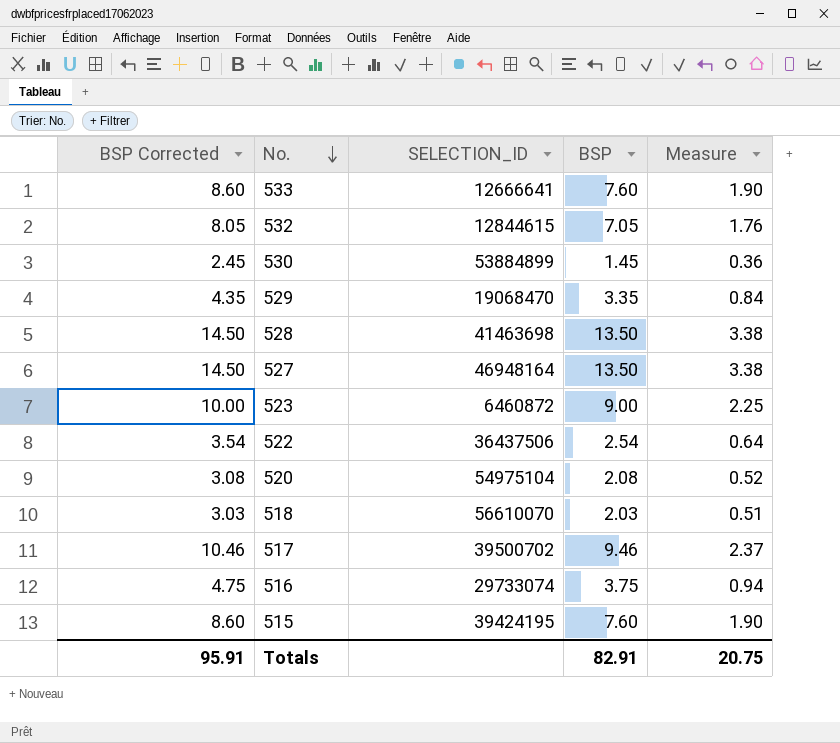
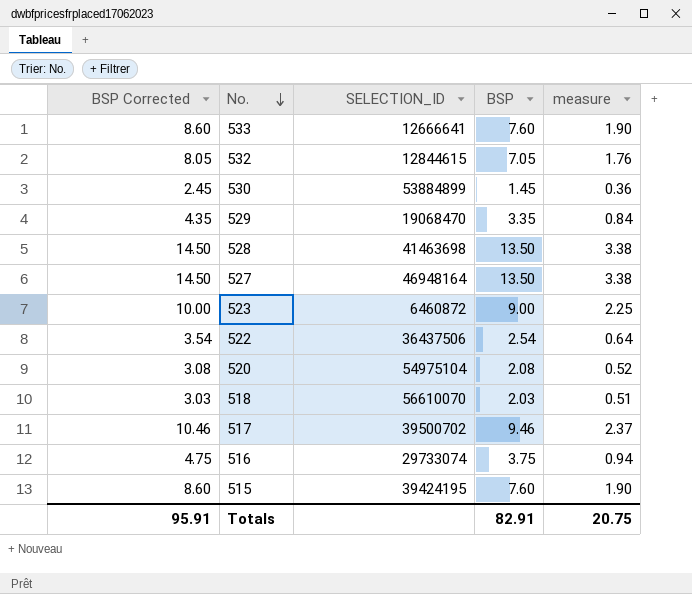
column name: Measure -> measure

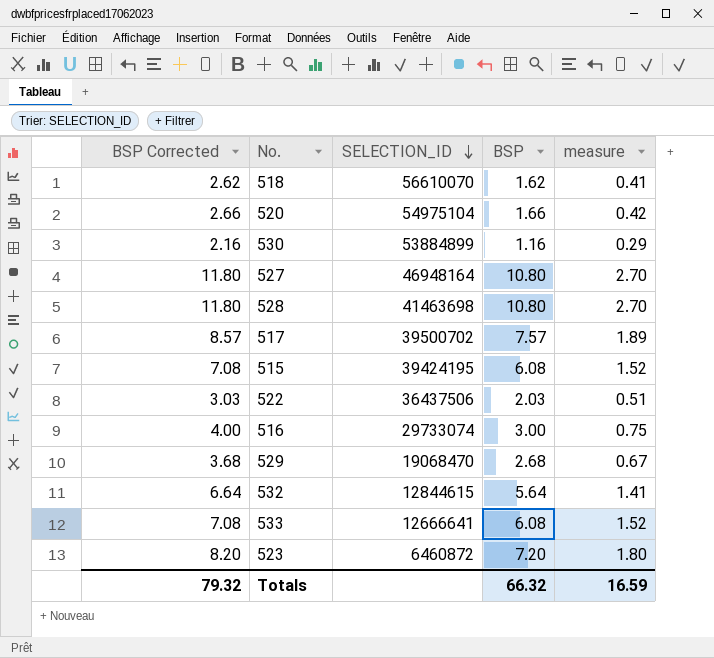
row order: No. descending -> SELECTION_ID descending
518 | BSP Corrected: 3.03 -> 2.62
518 | BSP: 2.03 -> 1.62
518 | measure: 0.51 -> 0.41
520 | BSP Corrected: 3.08 -> 2.66
520 | BSP: 2.08 -> 1.66
520 | measure: 0.52 -> 0.42
530 | BSP Corrected: 2.45 -> 2.16
530 | BSP: 1.45 -> 1.16
530 | measure: 0.36 -> 0.29
527 | BSP Corrected: 14.50 -> 11.80
527 | BSP: 13.50 -> 10.80
527 | measure: 3.38 -> 2.70
528 | BSP Corrected: 14.50 -> 11.80
528 | BSP: 13.50 -> 10.80
528 | measure: 3.38 -> 2.70
517 | BSP Corrected: 10.46 -> 8.57
517 | BSP: 9.46 -> 7.57
517 | measure: 2.37 -> 1.89
515 | BSP Corrected: 8.60 -> 7.08
515 | BSP: 7.60 -> 6.08
515 | measure: 1.90 -> 1.52
522 | BSP Corrected: 3.54 -> 3.03
522 | BSP: 2.54 -> 2.03
522 | measure: 0.64 -> 0.51
516 | BSP Corrected: 4.75 -> 4.00
516 | BSP: 3.75 -> 3.00
516 | measure: 0.94 -> 0.75
529 | BSP Corrected: 4.35 -> 3.68
529 | BSP: 3.35 -> 2.68
529 | measure: 0.84 -> 0.67
532 | BSP Corrected: 8.05 -> 6.64
532 | BSP: 7.05 -> 5.64
532 | measure: 1.76 -> 1.41
533 | BSP Corrected: 8.60 -> 7.08
533 | BSP: 7.60 -> 6.08
533 | measure: 1.90 -> 1.52
523 | BSP Corrected: 10.00 -> 8.20
523 | BSP: 9.00 -> 7.20
523 | measure: 2.25 -> 1.80
Totals | BSP Corrected: 95.91 -> 79.32
Totals | BSP: 82.91 -> 66.32
Totals | measure: 20.75 -> 16.59

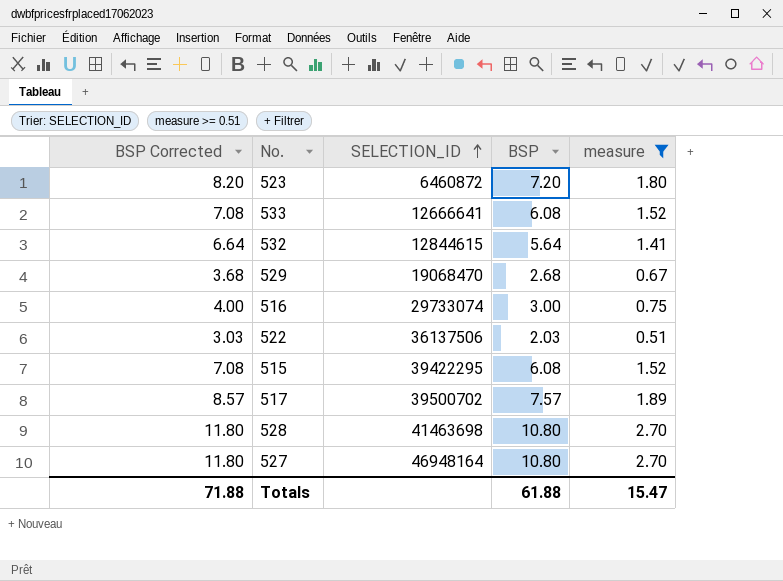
filter: none -> measure >= 0.51
row order: SELECTION_ID descending -> SELECTION_ID ascending
522 | SELECTION_ID: 36437506 -> 36137506
515 | SELECTION_ID: 39424195 -> 39422295
Totals | BSP Corrected: 79.32 -> 71.88
Totals | BSP: 66.32 -> 61.88
Totals | measure: 16.59 -> 15.47

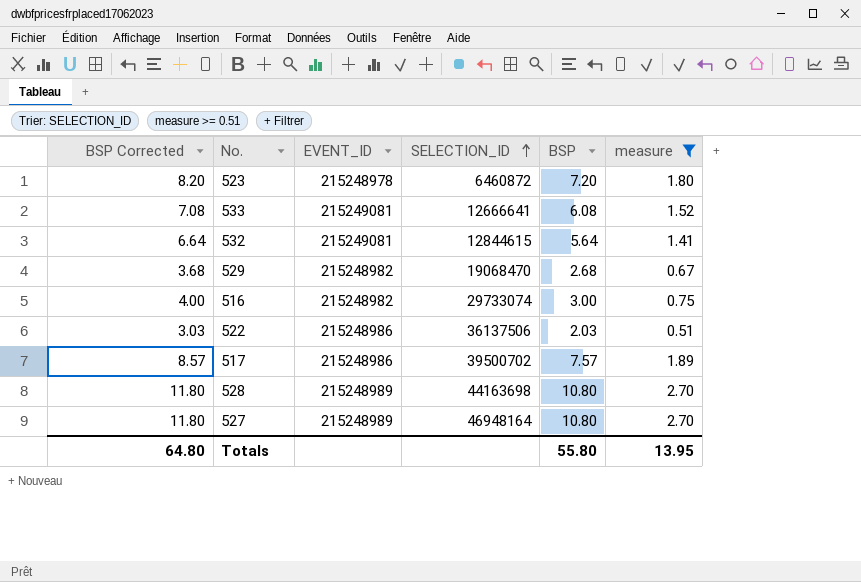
column EVENT_ID | position: none -> 3
row 515: 7.08 | 39422295 | 6.08 | 1.52 -> none
528 | SELECTION_ID: 41463698 -> 44163698
Totals | BSP Corrected: 71.88 -> 64.80
Totals | BSP: 61.88 -> 55.80
Totals | measure: 15.47 -> 13.95

